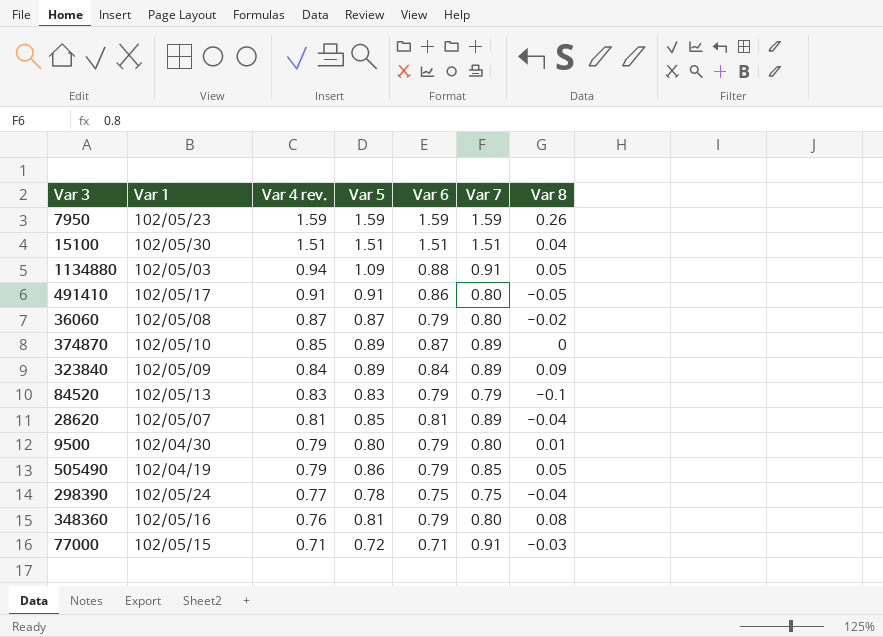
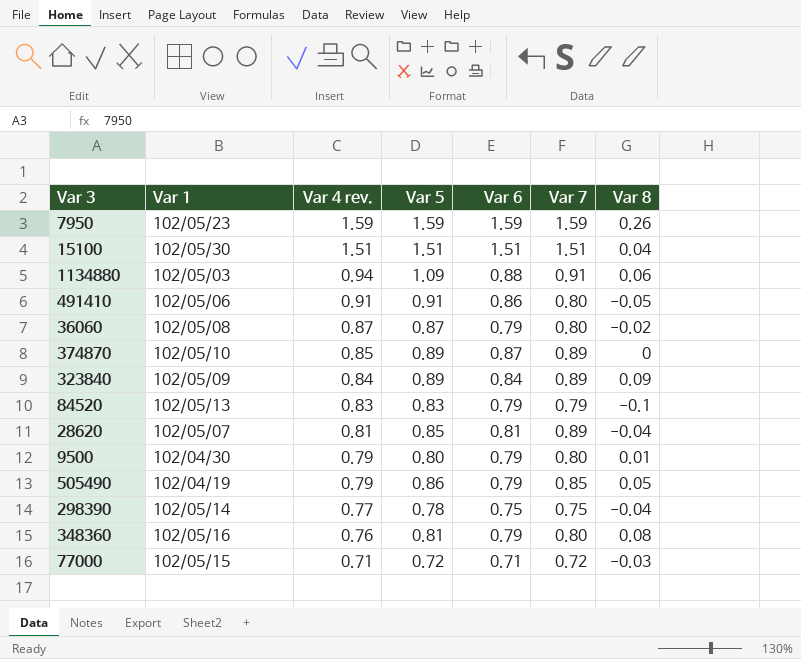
1134880 | Var 8: 0.05 -> 0.06
491410 | Var 1: 102/05/17 -> 102/05/06
298390 | Var 1: 102/05/24 -> 102/05/14
77000 | Var 7: 0.91 -> 0.72

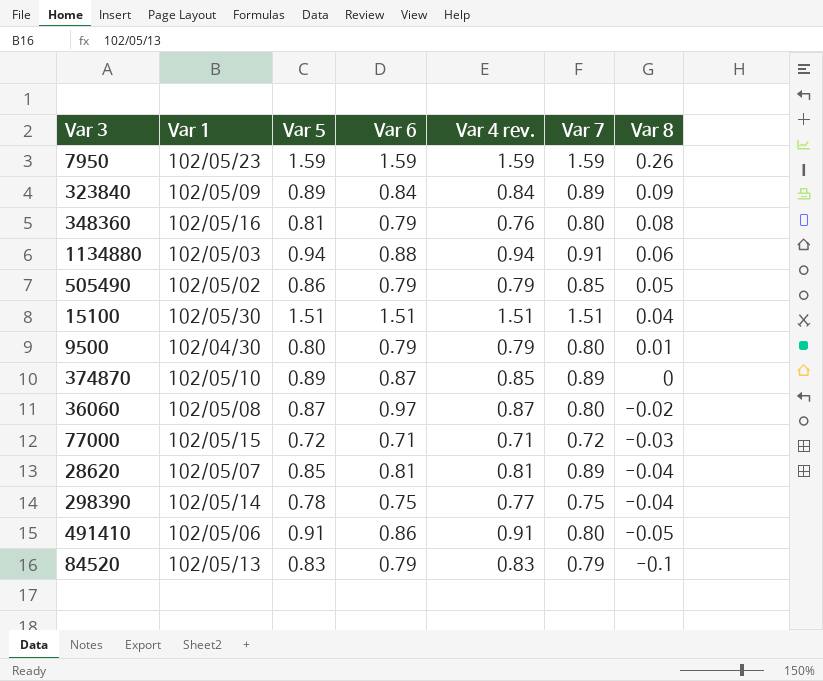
row order: Var 4 rev. descending -> Var 8 descending
column Var 4 rev. | position: 3 -> 5
1134880 | Var 5: 1.09 -> 0.94
505490 | Var 1: 102/04/19 -> 102/05/02
36060 | Var 6: 0.79 -> 0.97

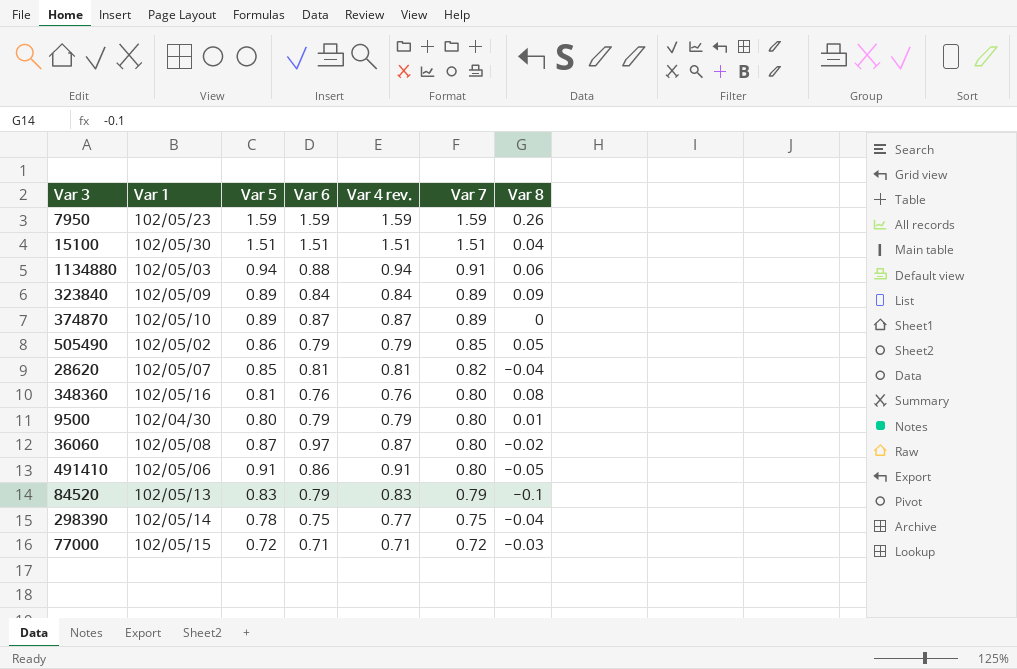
row order: Var 8 descending -> Var 7 descending
374870 | Var 4 rev.: 0.85 -> 0.87
28620 | Var 7: 0.89 -> 0.82
348360 | Var 6: 0.79 -> 0.76

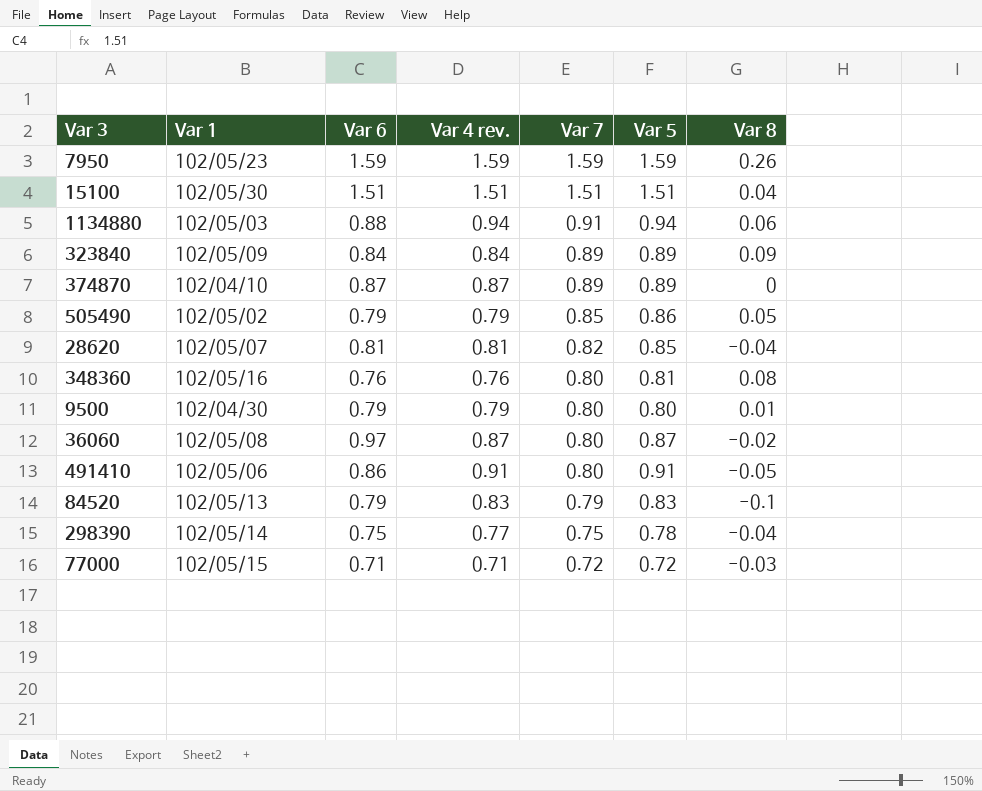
column Var 5 | position: 3 -> 6
374870 | Var 1: 102/05/10 -> 102/04/10

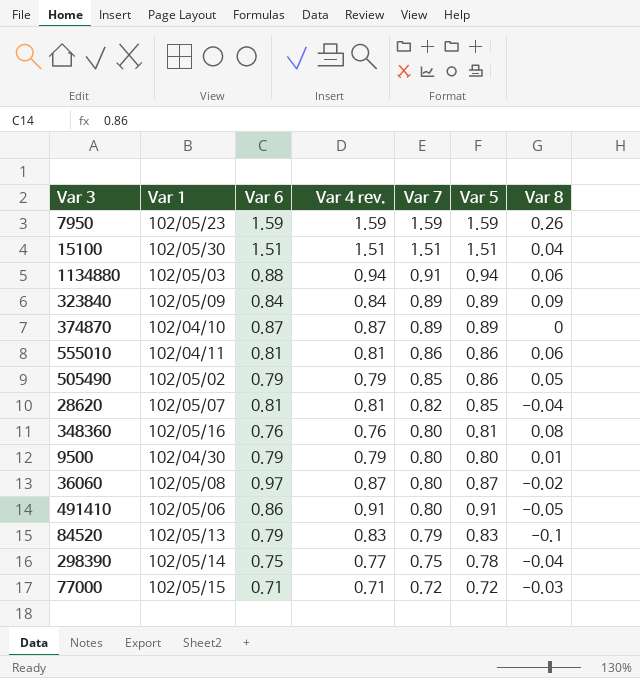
row 555010: none -> 102/04/11 | 0.81 | 0.81 | 0.86 | 0.86 | 0.06

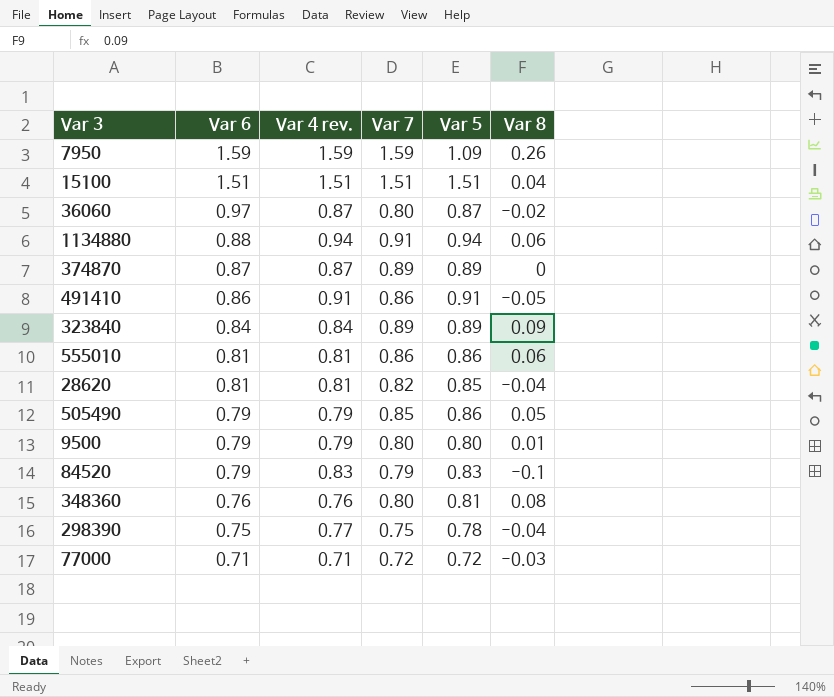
row order: Var 7 descending -> Var 6 descending
column Var 1 | position: 2 -> none
7950 | Var 5: 1.59 -> 1.09
491410 | Var 7: 0.80 -> 0.86

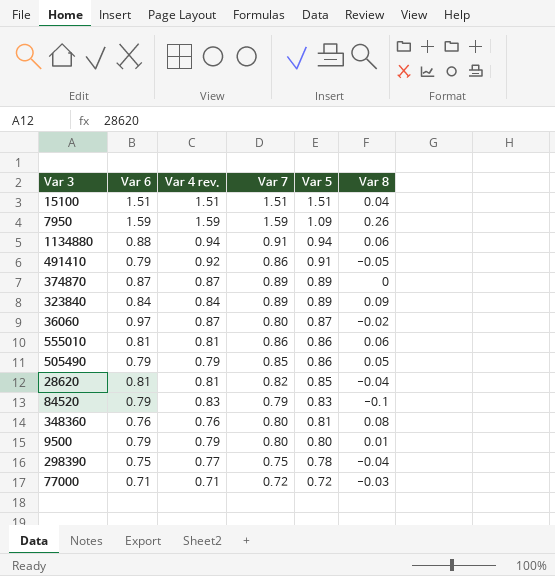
row order: Var 6 descending -> Var 5 descending
491410 | Var 6: 0.86 -> 0.79
491410 | Var 4 rev.: 0.91 -> 0.92

